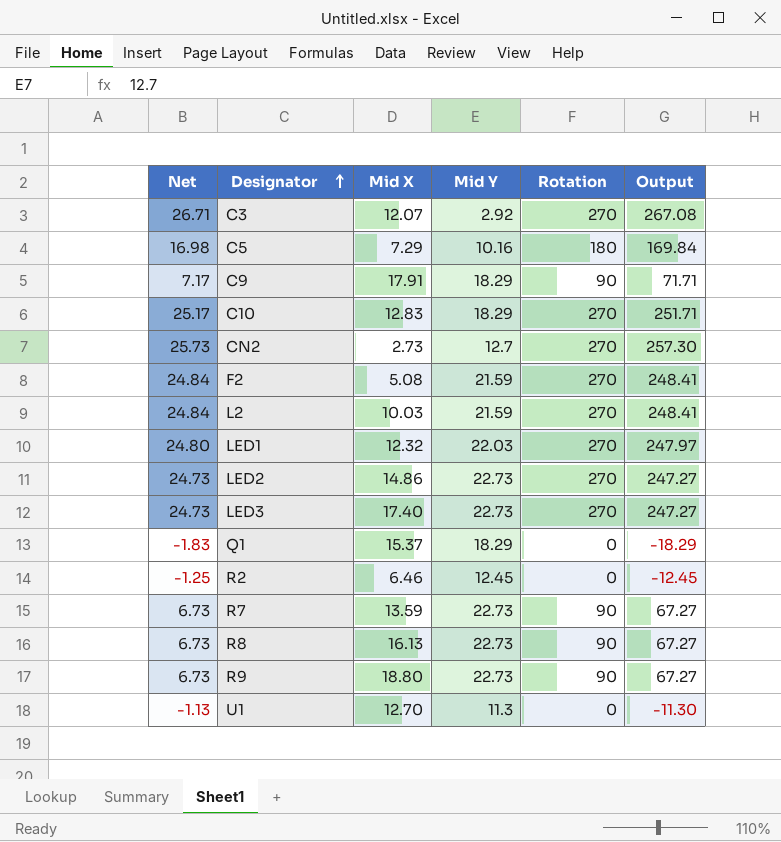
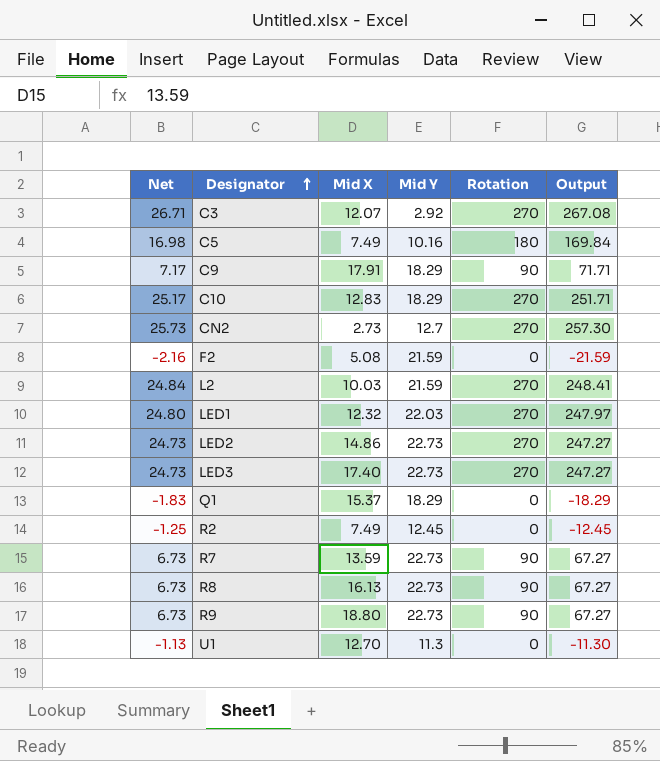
C5 | Mid X: 7.29 -> 7.49
F2 | Net: 24.84 -> -2.16
F2 | Rotation: 270 -> 0
F2 | Output: 248.41 -> -21.59
R2 | Mid X: 6.46 -> 7.49

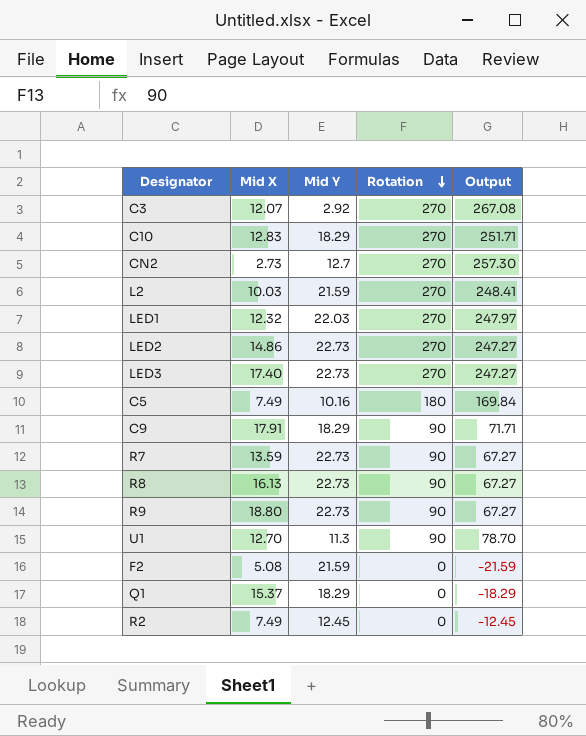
row order: Designator ascending -> Rotation descending
column Net | formula: [Output] * 0.1 -> none
U1 | Rotation: 0 -> 90
U1 | Output: -11.30 -> 78.70

